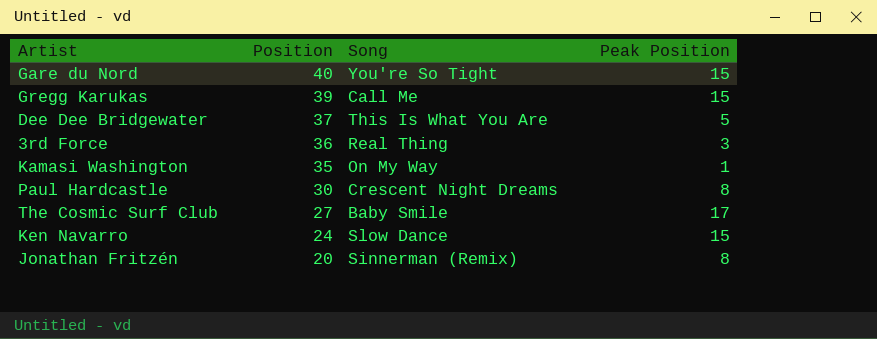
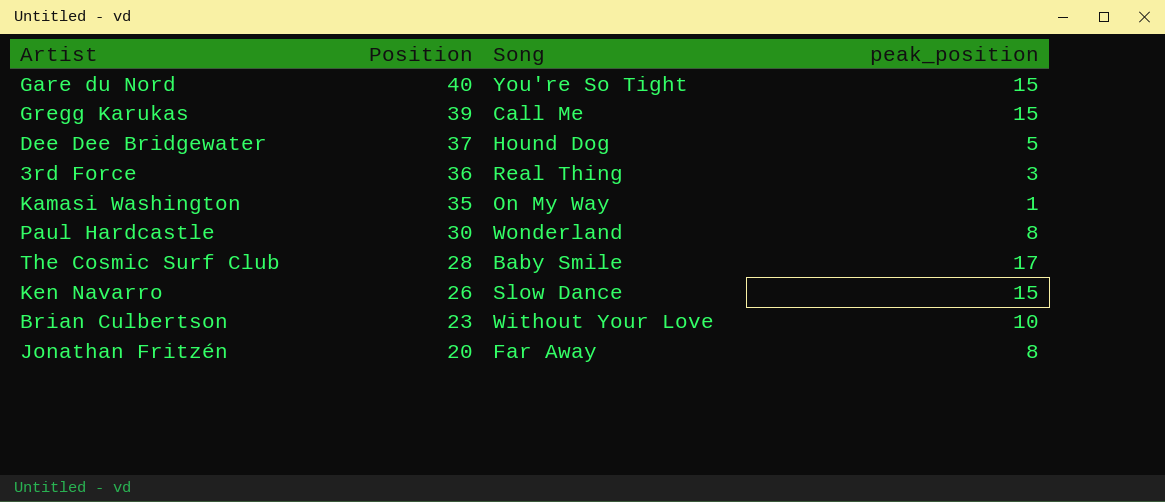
column name: Peak Position -> peak_position
Dee Dee Bridgewater | Song: This Is What You Are -> Hound Dog
Paul Hardcastle | Song: Crescent Night Dreams -> Wonderland
The Cosmic Surf Club | Position: 27 -> 28
Ken Navarro | Position: 24 -> 26
row Brian Culbertson: none -> 23 | Without Your Love | 10
Jonathan Fritzén | Song: Sinnerman (Remix) -> Far Away

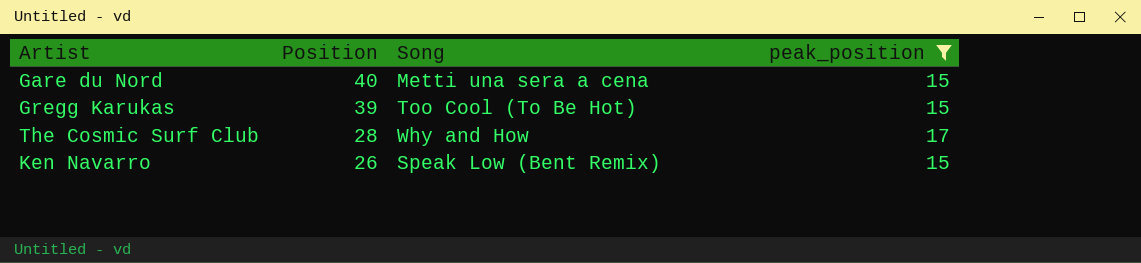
filter: none -> peak_position >= 15
Gare du Nord | Song: You're So Tight -> Metti una sera a cena
Gregg Karukas | Song: Call Me -> Too Cool (To Be Hot)
The Cosmic Surf Club | Song: Baby Smile -> Why and How
Ken Navarro | Song: Slow Dance -> Speak Low (Bent Remix)

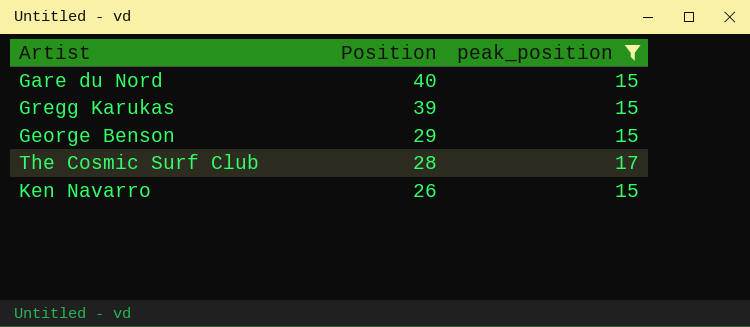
column Song | position: 3 -> none
row George Benson: none -> 29 | 15

